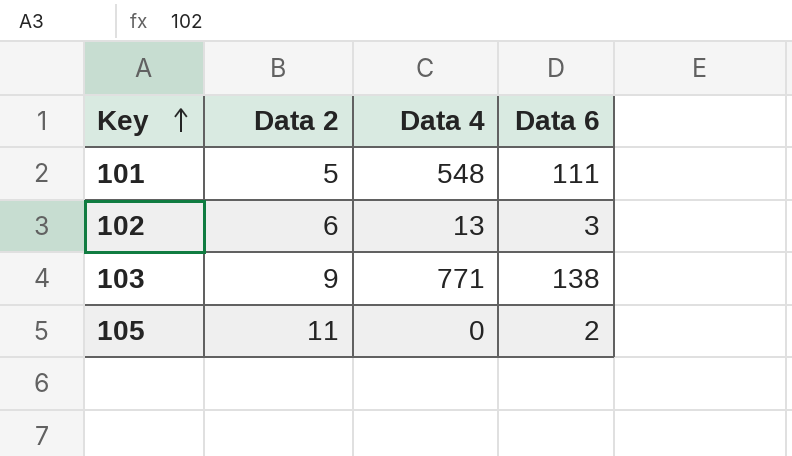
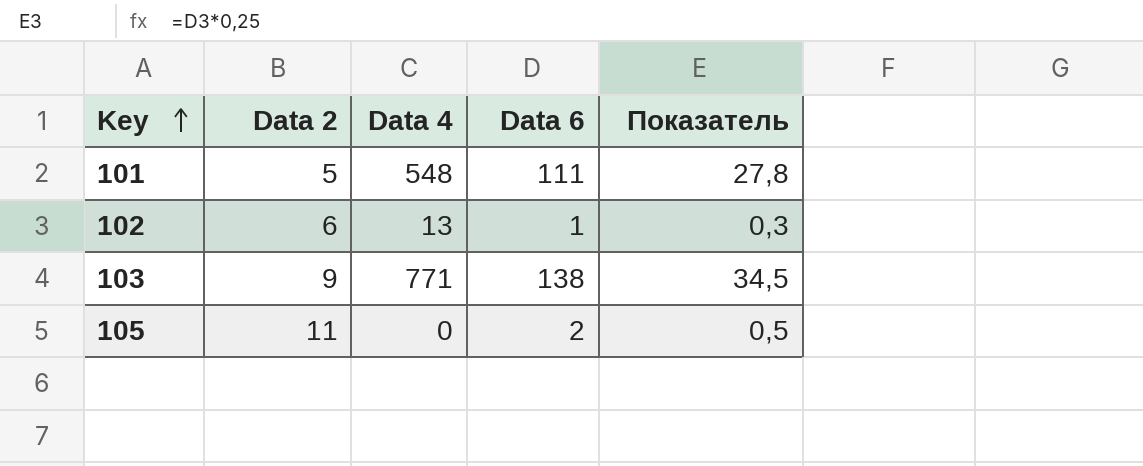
column Показатель | formula: none -> [Data 6] * 0,25
102 | Data 6: 3 -> 1

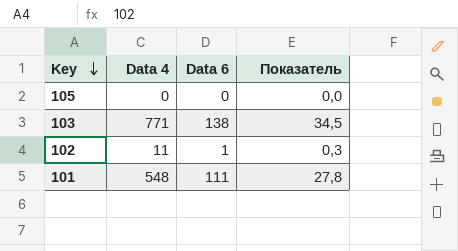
row order: Key ascending -> Key descending
column Data 2 | position: 2 -> none
105 | Data 6: 2 -> 0
105 | Показатель: 0,5 -> 0,0
102 | Data 4: 13 -> 11

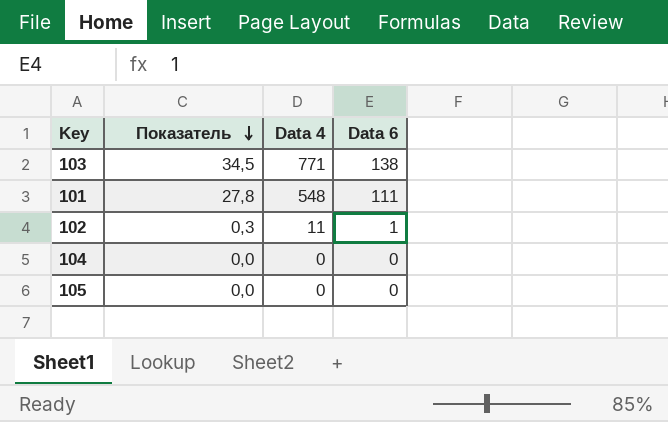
row order: Key descending -> Показатель descending
column Показатель | position: 4 -> 2
row 104: none -> 0,0 | 0 | 0

